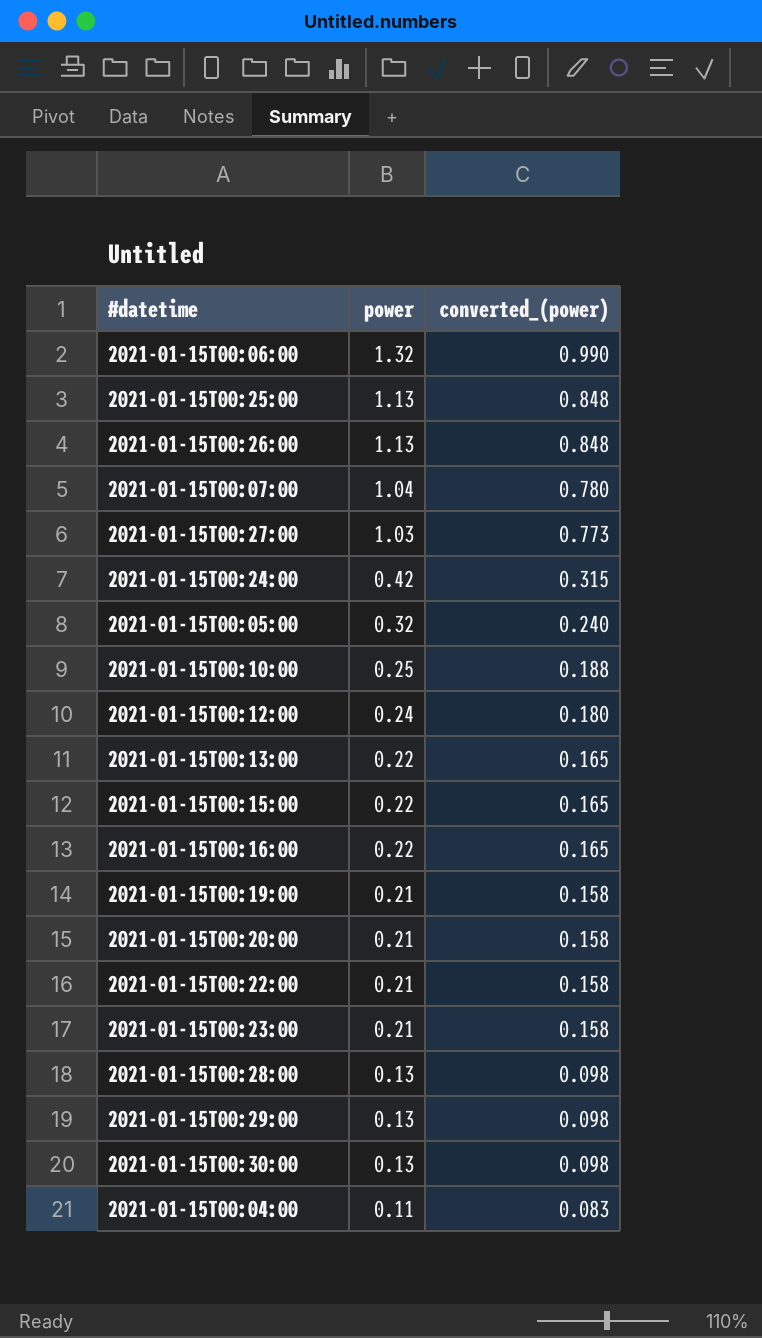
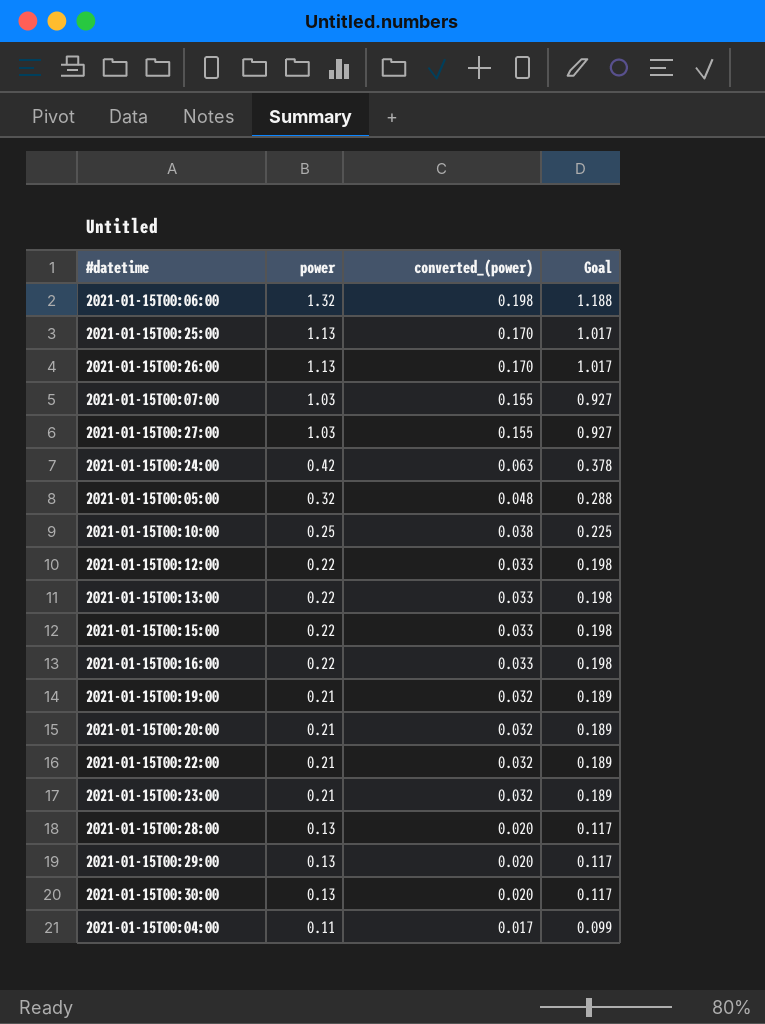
column converted_(power) | formula: [power] * 0.75 -> [power] * 0.15
column Goal | formula: none -> [power] * 0.9
2021-01-15T00:07:00 | power: 1.04 -> 1.03
2021-01-15T00:12:00 | power: 0.24 -> 0.22

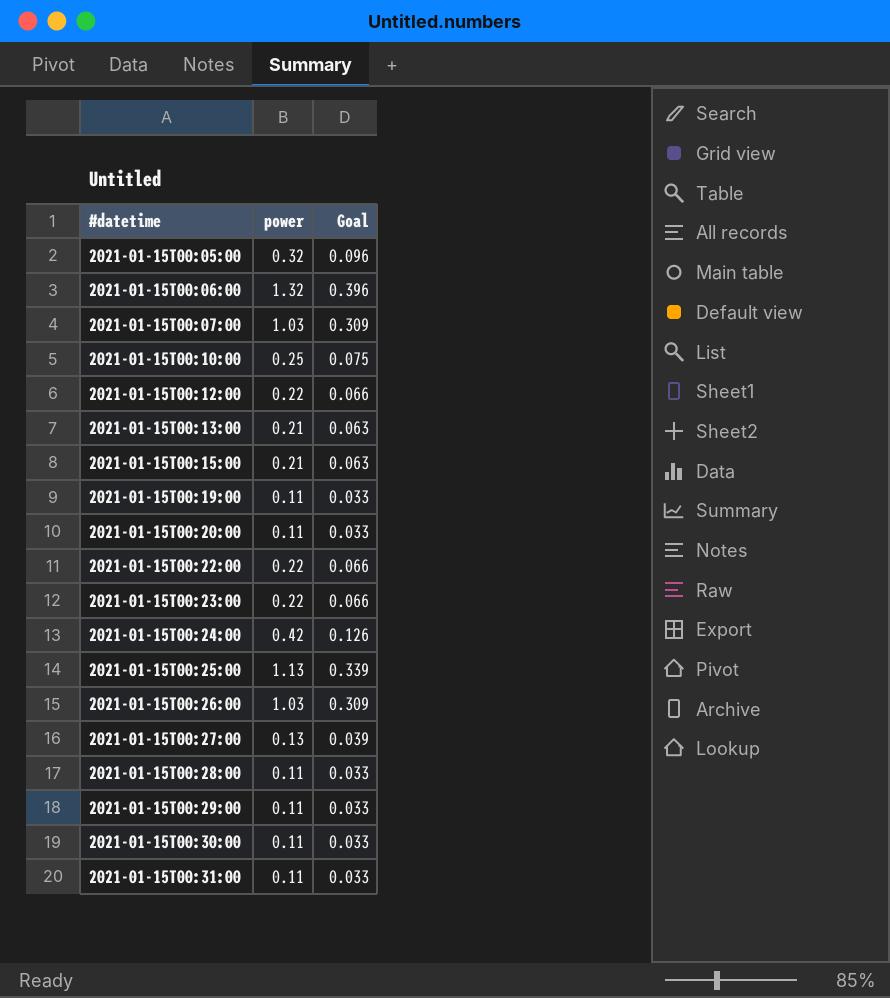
row order: power descending -> #datetime ascending
column converted_(power) | formula: [power] * 0.15 -> none
column Goal | formula: [power] * 0.9 -> [power] * 0.3
row 2021-01-15T00:16:00: 0.22 | 0.033 | 0.198 -> none
row 2021-01-15T00:04:00: 0.11 | 0.017 | 0.099 -> none
2021-01-15T00:13:00 | power: 0.22 -> 0.21
2021-01-15T00:15:00 | power: 0.22 -> 0.21
2021-01-15T00:19:00 | power: 0.21 -> 0.11
2021-01-15T00:20:00 | power: 0.21 -> 0.11
2021-01-15T00:22:00 | power: 0.21 -> 0.22
2021-01-15T00:23:00 | power: 0.21 -> 0.22
2021-01-15T00:26:00 | power: 1.13 -> 1.03
2021-01-15T00:27:00 | power: 1.03 -> 0.13
2021-01-15T00:28:00 | power: 0.13 -> 0.11
2021-01-15T00:29:00 | power: 0.13 -> 0.11
2021-01-15T00:30:00 | power: 0.13 -> 0.11
row 2021-01-15T00:31:00: none -> 0.11 | 0.033

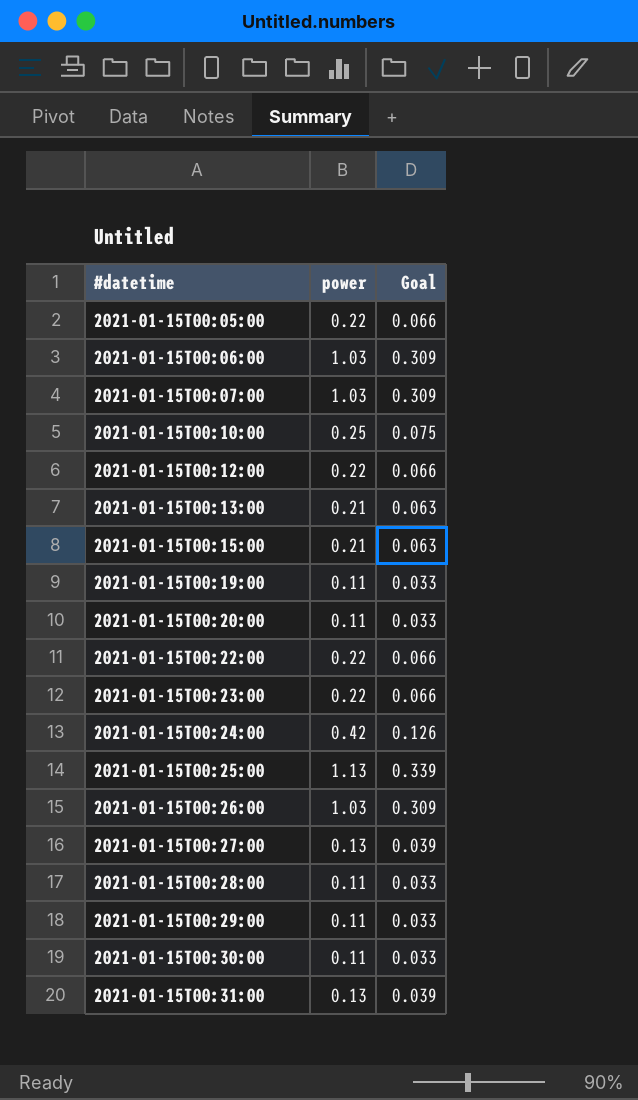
2021-01-15T00:05:00 | power: 0.32 -> 0.22
2021-01-15T00:05:00 | Goal: 0.096 -> 0.066
2021-01-15T00:06:00 | power: 1.32 -> 1.03
2021-01-15T00:06:00 | Goal: 0.396 -> 0.309
2021-01-15T00:31:00 | power: 0.11 -> 0.13
2021-01-15T00:31:00 | Goal: 0.033 -> 0.039

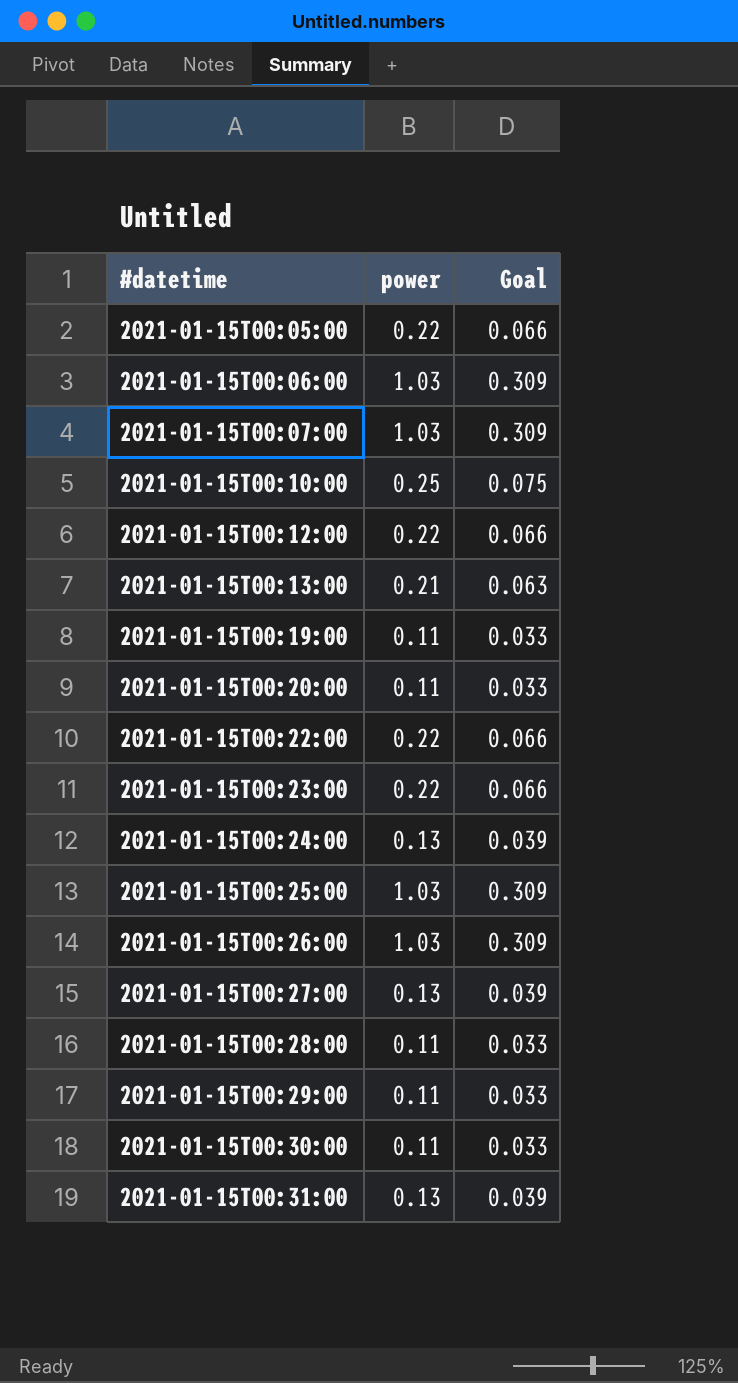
row 2021-01-15T00:15:00: 0.21 | 0.063 -> none
2021-01-15T00:24:00 | power: 0.42 -> 0.13
2021-01-15T00:24:00 | Goal: 0.126 -> 0.039
2021-01-15T00:25:00 | power: 1.13 -> 1.03
2021-01-15T00:25:00 | Goal: 0.339 -> 0.309

